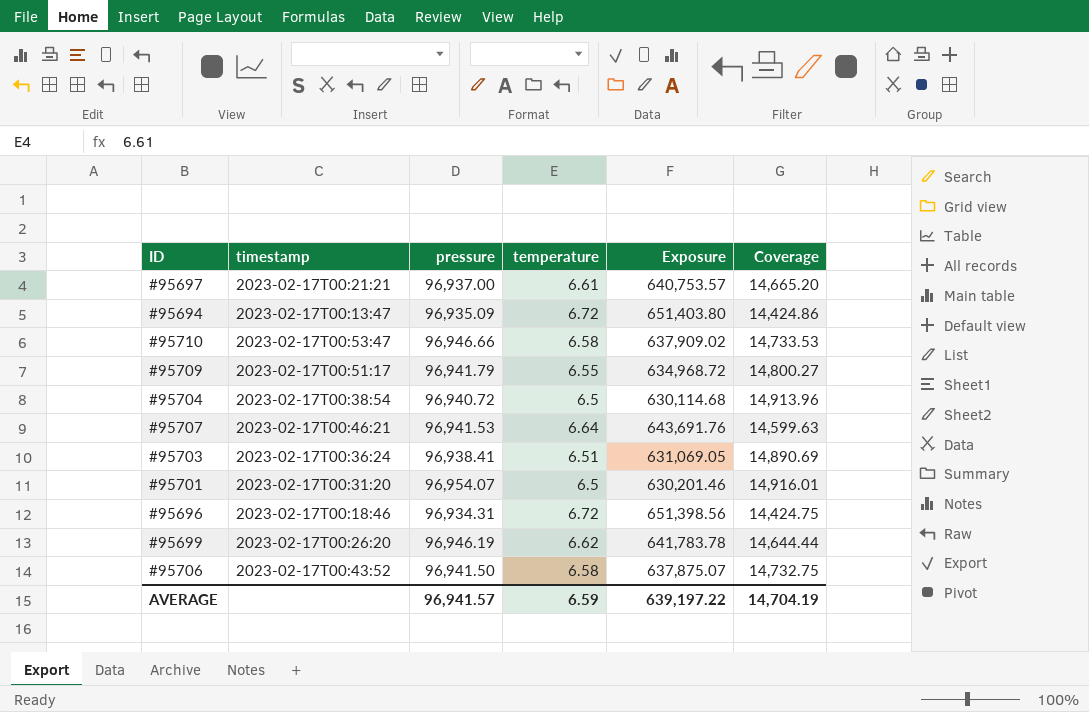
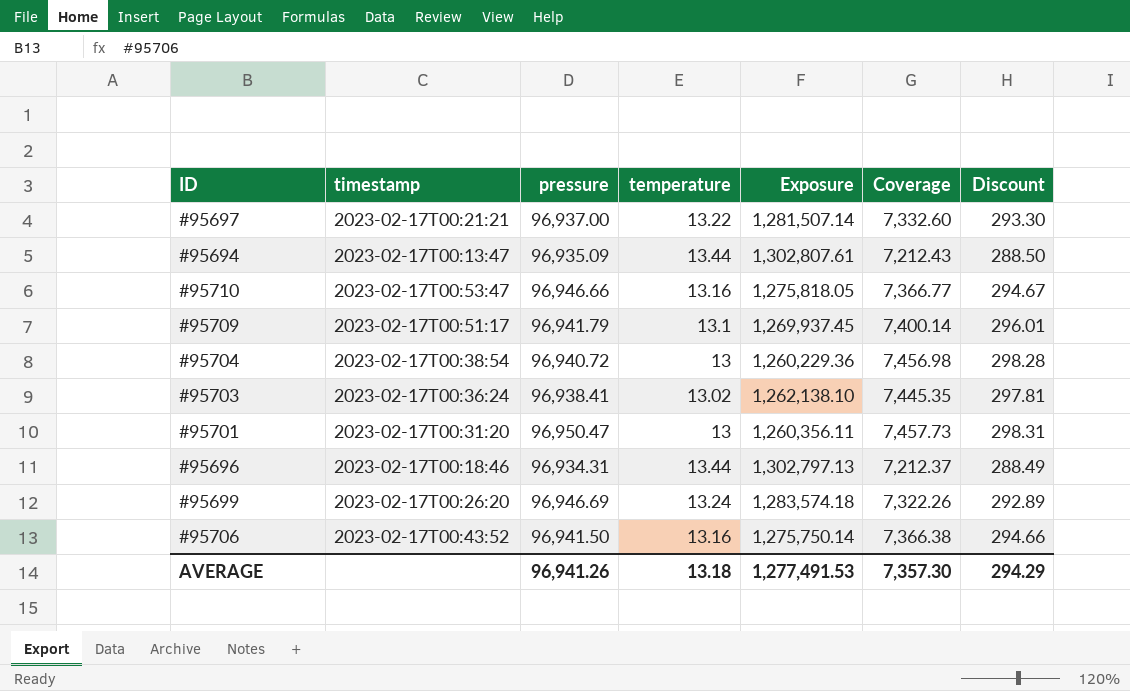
column Discount | formula: none -> [Coverage] * 0.04
row #95707: 2023-02-17T00:46:21 | 96,941.53 | 6.64 | 643,691.76 | 14,599.63 -> none
#95697 | temperature: 6.61 -> 13.22
#95697 | Exposure: 640,753.57 -> 1,281,507.14
#95697 | Coverage: 14,665.20 -> 7,332.60
#95694 | temperature: 6.72 -> 13.44
#95694 | Exposure: 651,403.80 -> 1,302,807.61
#95694 | Coverage: 14,424.86 -> 7,212.43
#95710 | temperature: 6.58 -> 13.16
#95710 | Exposure: 637,909.02 -> 1,275,818.05
#95710 | Coverage: 14,733.53 -> 7,366.77
#95709 | temperature: 6.55 -> 13.1
#95709 | Exposure: 634,968.72 -> 1,269,937.45
#95709 | Coverage: 14,800.27 -> 7,400.14
#95704 | temperature: 6.5 -> 13
#95704 | Exposure: 630,114.68 -> 1,260,229.36
#95704 | Coverage: 14,913.96 -> 7,456.98
#95703 | temperature: 6.51 -> 13.02
#95703 | Exposure: 631,069.05 -> 1,262,138.10
#95703 | Coverage: 14,890.69 -> 7,445.35
#95701 | pressure: 96,954.07 -> 96,950.47
#95701 | temperature: 6.5 -> 13
#95701 | Exposure: 630,201.46 -> 1,260,356.11
#95701 | Coverage: 14,916.01 -> 7,457.73
#95696 | temperature: 6.72 -> 13.44
#95696 | Exposure: 651,398.56 -> 1,302,797.13
#95696 | Coverage: 14,424.75 -> 7,212.37
#95699 | pressure: 96,946.19 -> 96,946.69
#95699 | temperature: 6.62 -> 13.24
#95699 | Exposure: 641,783.78 -> 1,283,574.18
#95699 | Coverage: 14,644.44 -> 7,322.26
#95706 | temperature: 6.58 -> 13.16
#95706 | Exposure: 637,875.07 -> 1,275,750.14
#95706 | Coverage: 14,732.75 -> 7,366.38
AVERAGE | pressure: 96,941.57 -> 96,941.26
AVERAGE | temperature: 6.59 -> 13.18
AVERAGE | Exposure: 639,197.22 -> 1,277,491.53
AVERAGE | Coverage: 14,704.19 -> 7,357.30

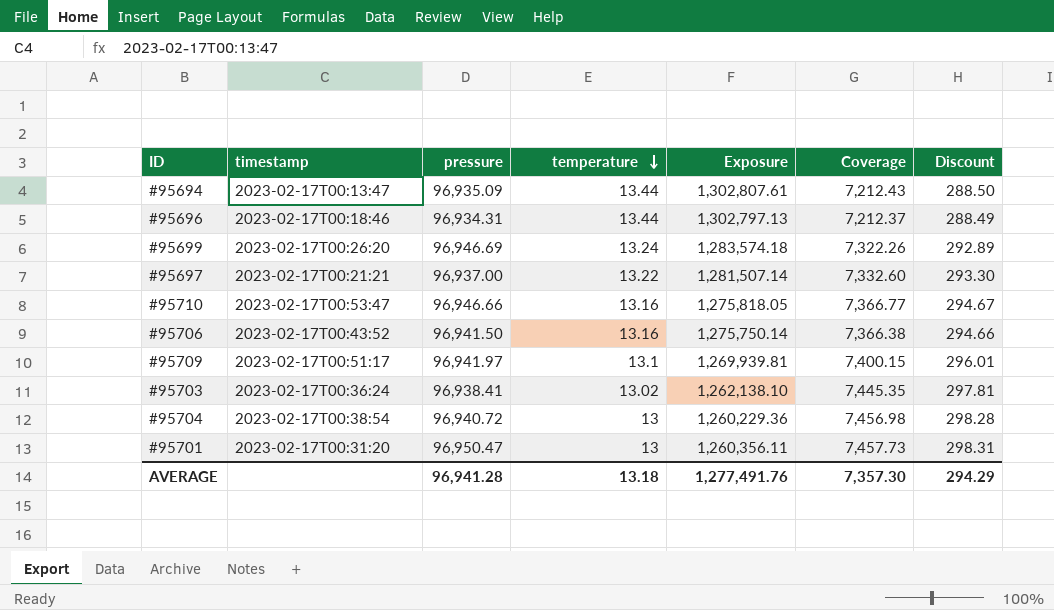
row order: none -> temperature descending
#95709 | pressure: 96,941.79 -> 96,941.97
#95709 | Exposure: 1,269,937.45 -> 1,269,939.81
#95709 | Coverage: 7,400.14 -> 7,400.15
AVERAGE | pressure: 96,941.26 -> 96,941.28
AVERAGE | Exposure: 1,277,491.53 -> 1,277,491.76

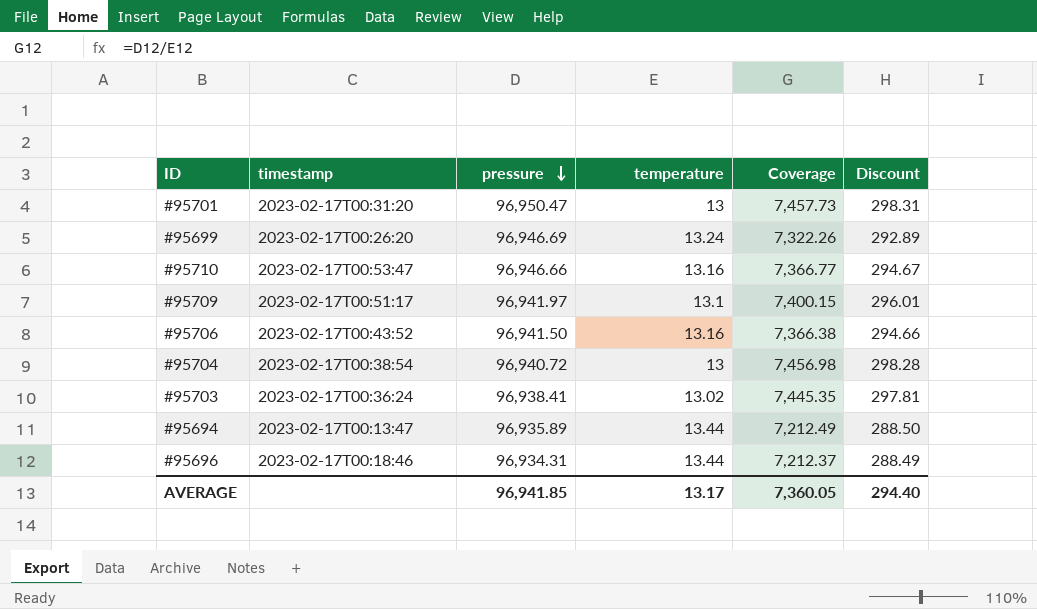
row order: temperature descending -> pressure descending
column Exposure | formula: [pressure] * [temperature] -> none
row #95697: 2023-02-17T00:21:21 | 96,937.00 | 13.22 | 1,281,507.14 | 7,332.60 | 293.30 -> none
#95694 | pressure: 96,935.09 -> 96,935.89
#95694 | Coverage: 7,212.43 -> 7,212.49
AVERAGE | pressure: 96,941.28 -> 96,941.85
AVERAGE | temperature: 13.18 -> 13.17
AVERAGE | Coverage: 7,357.30 -> 7,360.05
AVERAGE | Discount: 294.29 -> 294.40

